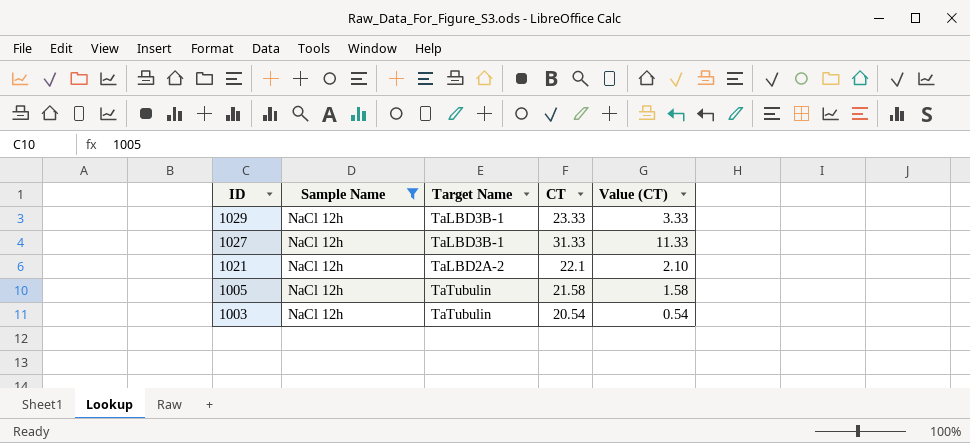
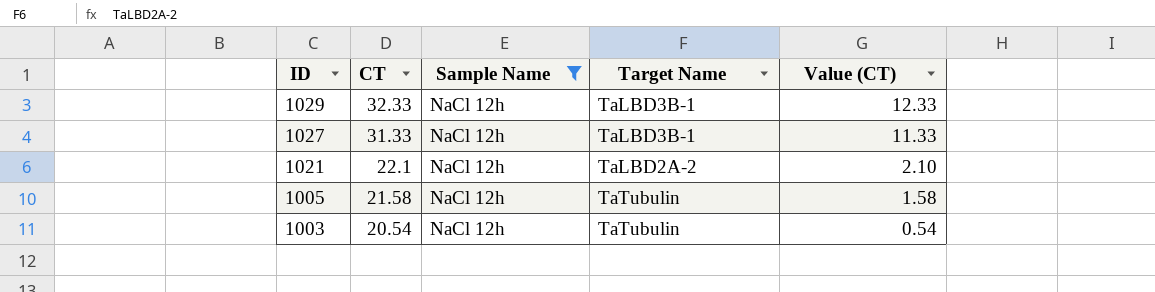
column CT | position: 4 -> 2
1029 | CT: 23.33 -> 32.33
1029 | Value (CT): 3.33 -> 12.33

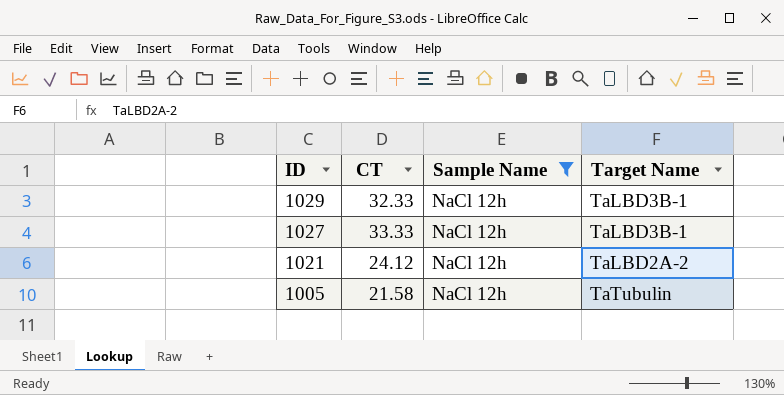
column Value (CT) | formula: [CT] - 20 -> none
row 1003: 20.54 | NaCl 12h | TaTubulin | 0.54 -> none
1027 | CT: 31.33 -> 33.33
1021 | CT: 22.1 -> 24.12

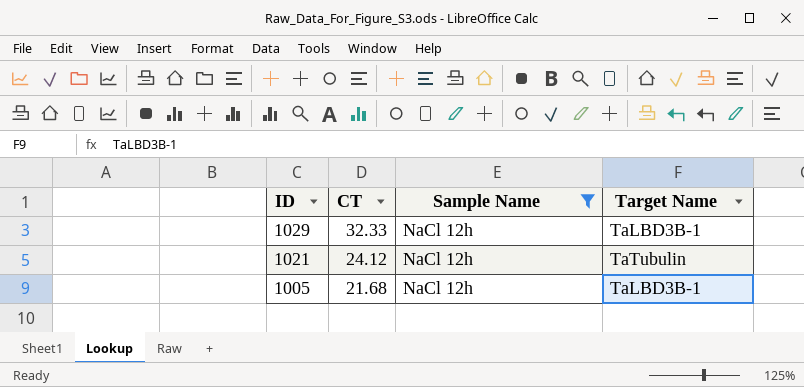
row 1027: 33.33 | NaCl 12h | TaLBD3B-1 -> none
1021 | Target Name: TaLBD2A-2 -> TaTubulin
1005 | CT: 21.58 -> 21.68
1005 | Target Name: TaTubulin -> TaLBD3B-1

